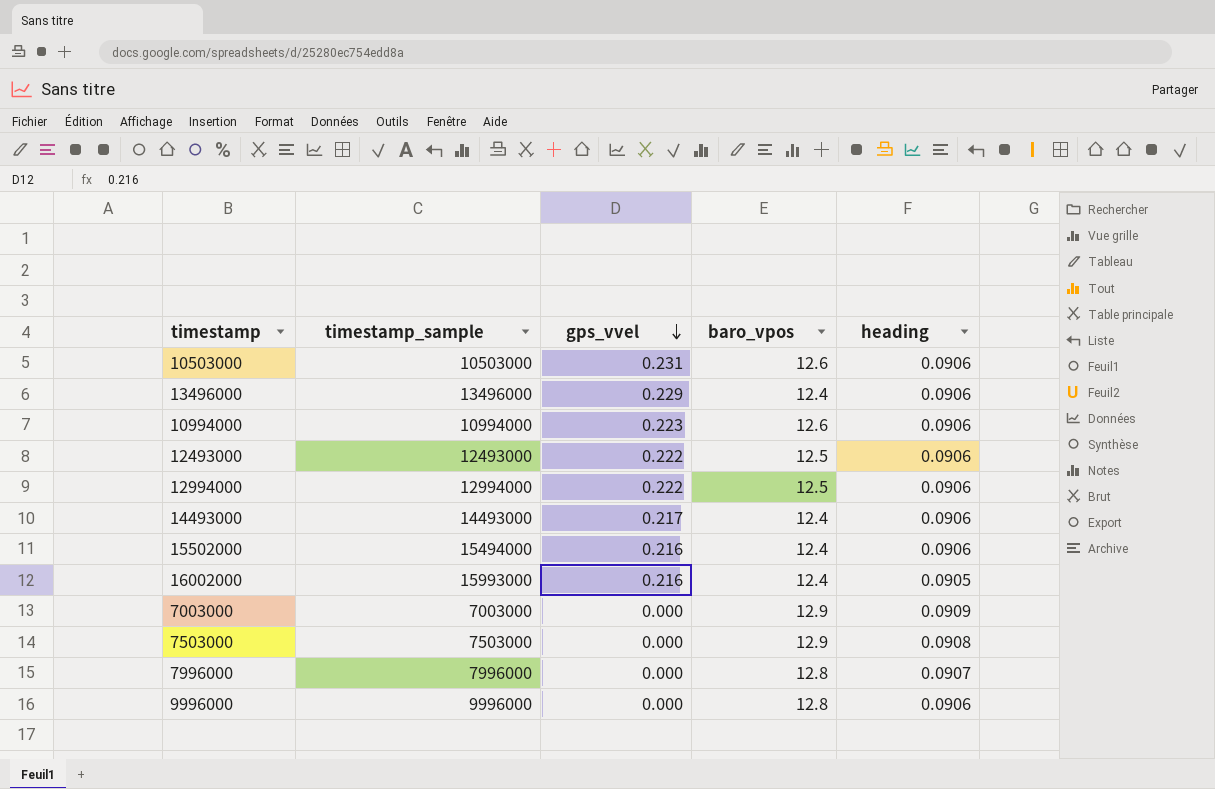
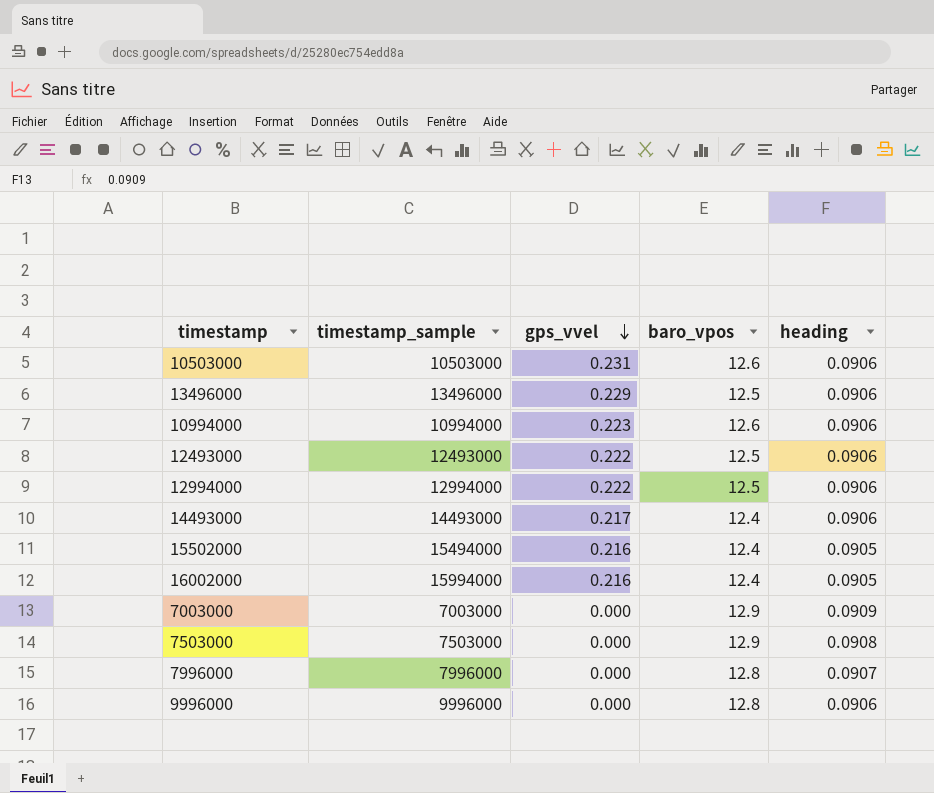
13496000 | baro_vpos: 12.4 -> 12.5
15502000 | heading: 0.0906 -> 0.0905
16002000 | timestamp_sample: 15993000 -> 15994000

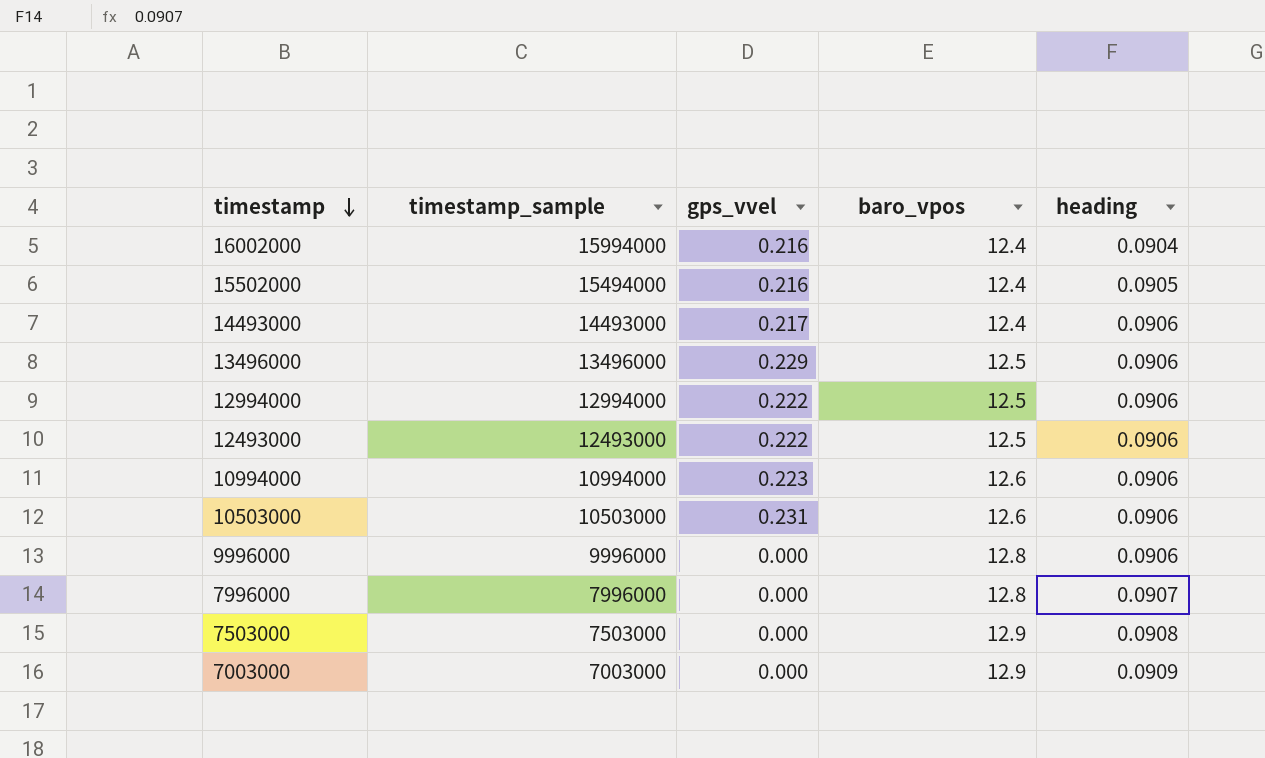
row order: gps_vvel descending -> timestamp descending
16002000 | heading: 0.0905 -> 0.0904

